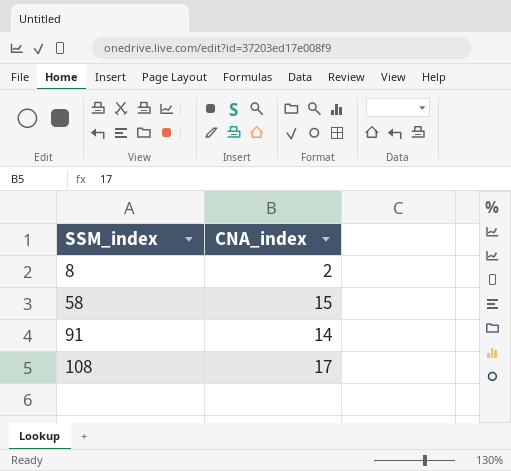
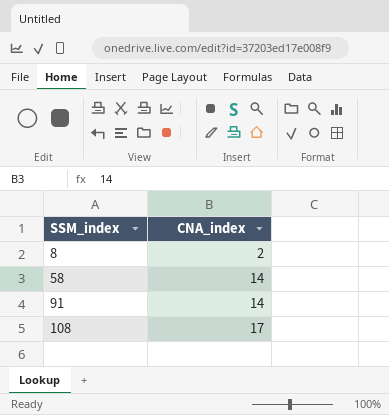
58 | CNA_index: 15 -> 14

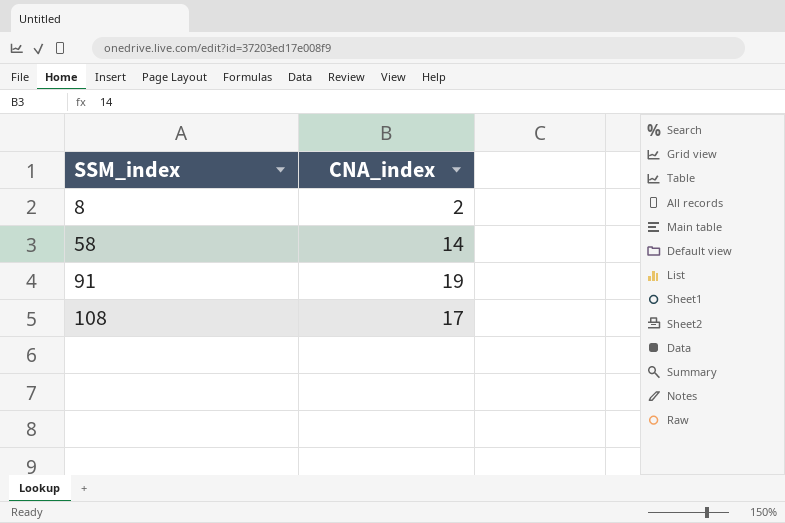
91 | CNA_index: 14 -> 19

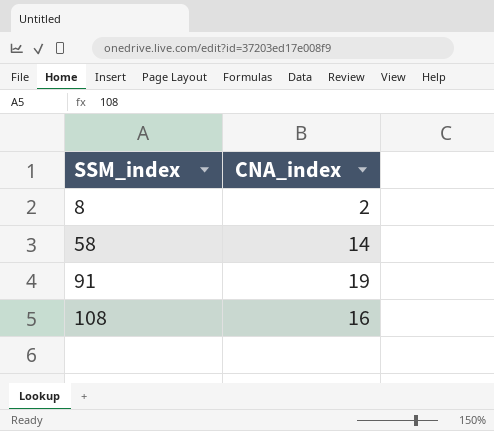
108 | CNA_index: 17 -> 16

